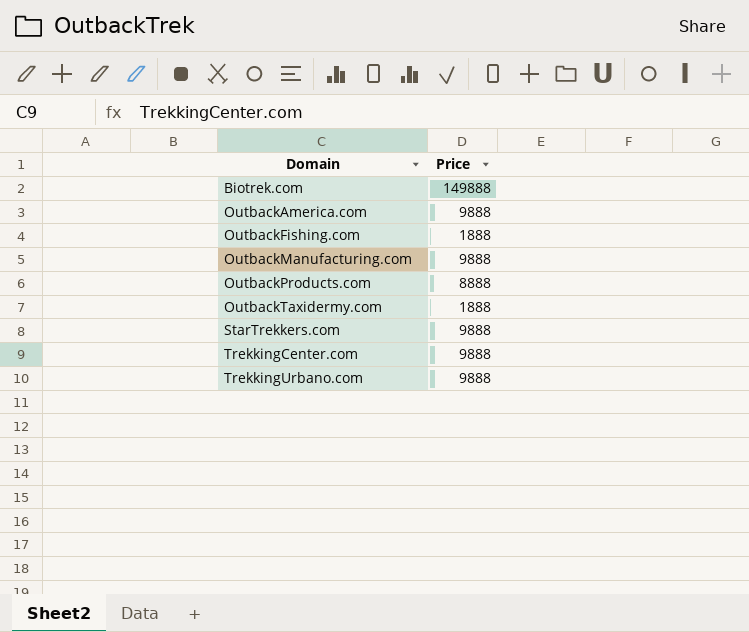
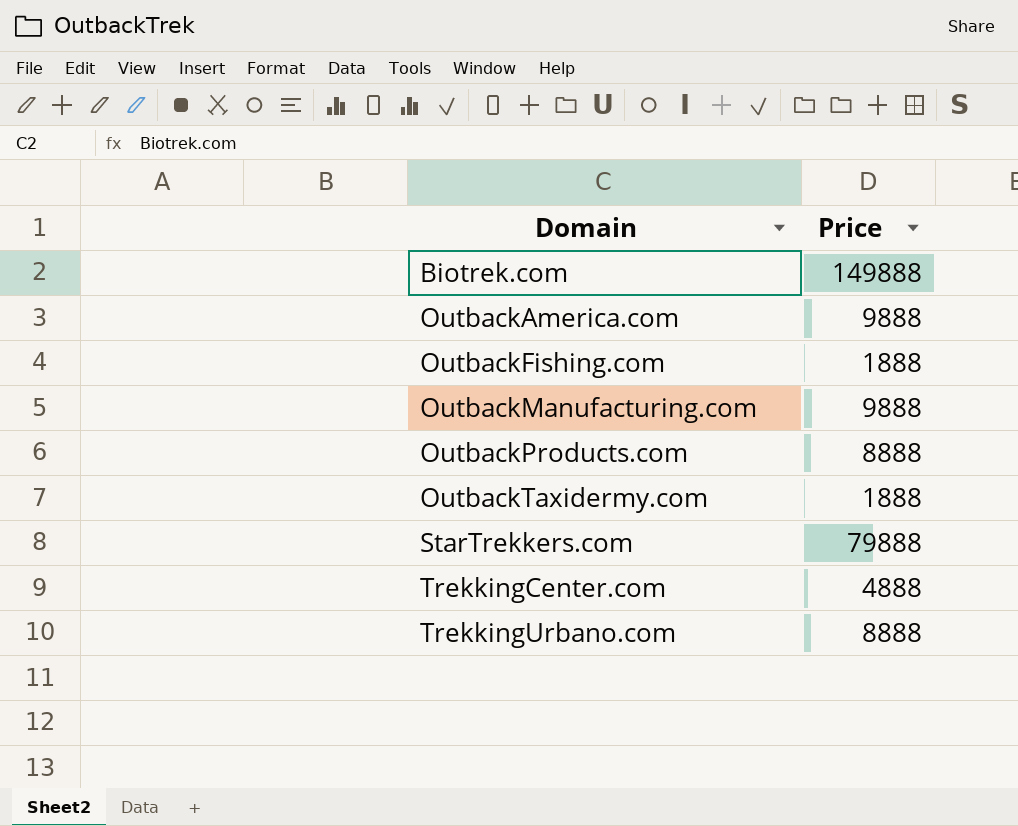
StarTrekkers.com | Price: 9888 -> 79888
TrekkingCenter.com | Price: 9888 -> 4888
TrekkingUrbano.com | Price: 9888 -> 8888

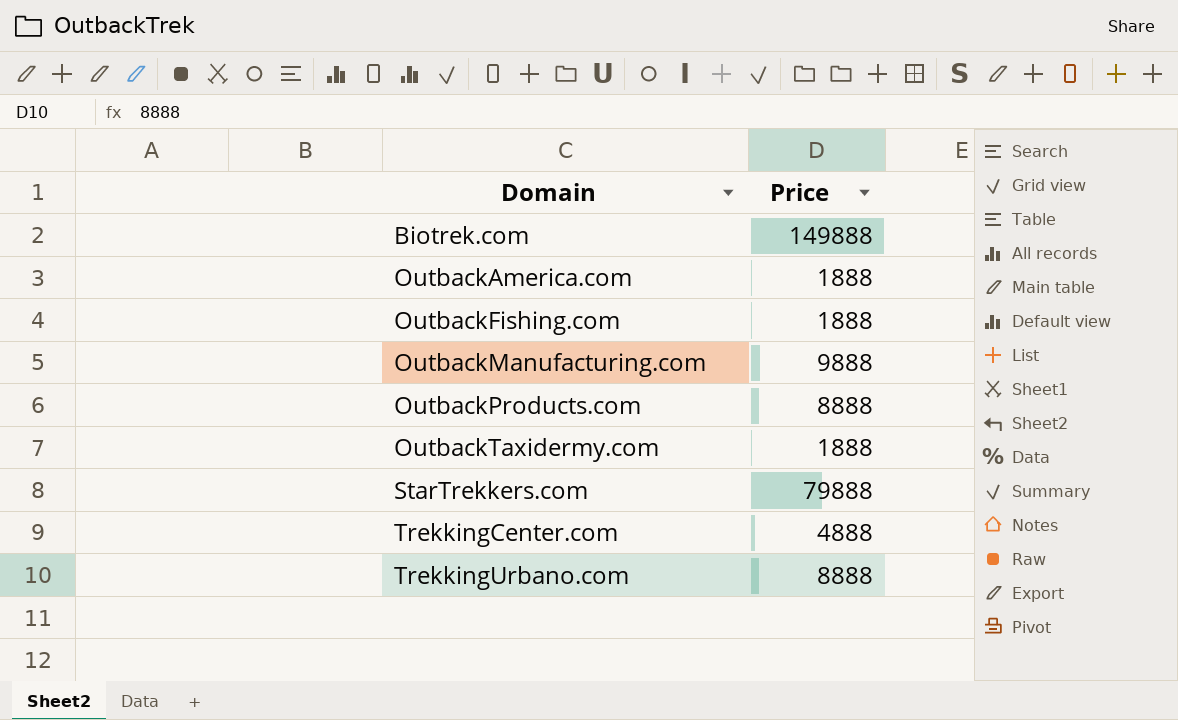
OutbackAmerica.com | Price: 9888 -> 1888

